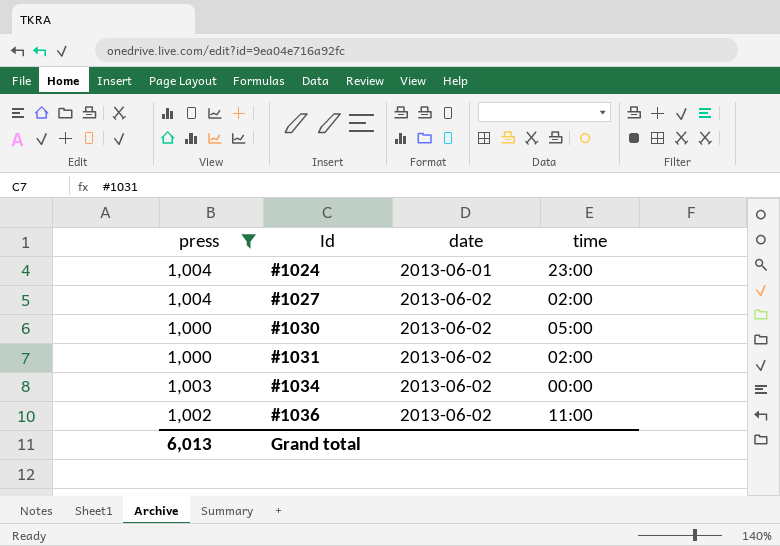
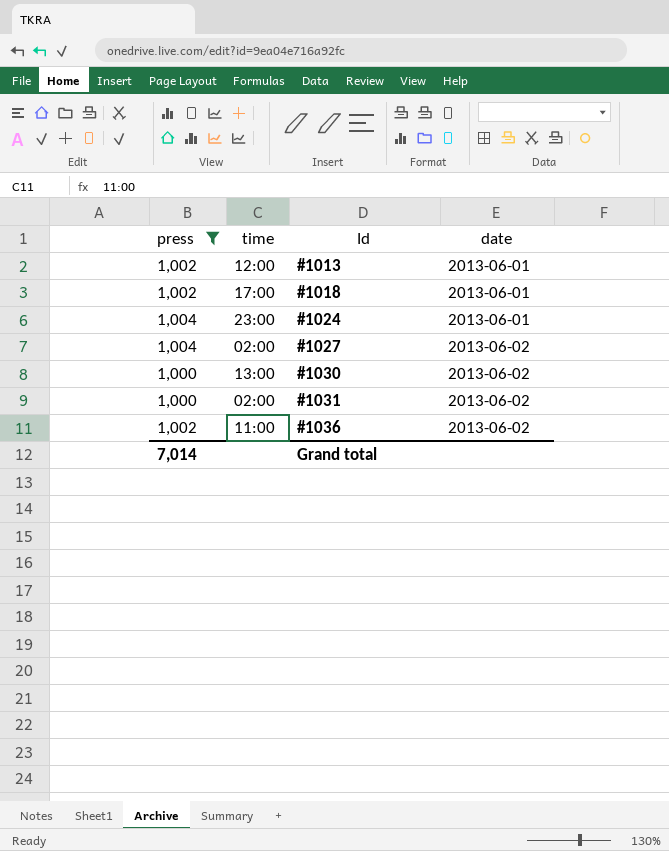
column time | position: 4 -> 2
row #1034: 1,003 | 2013-06-02 | 00:00 -> none
row #1013: none -> 1,002 | 12:00 | 2013-06-01
row #1018: none -> 1,002 | 17:00 | 2013-06-01
#1030 | time: 05:00 -> 13:00
Grand total | press: 6,013 -> 7,014

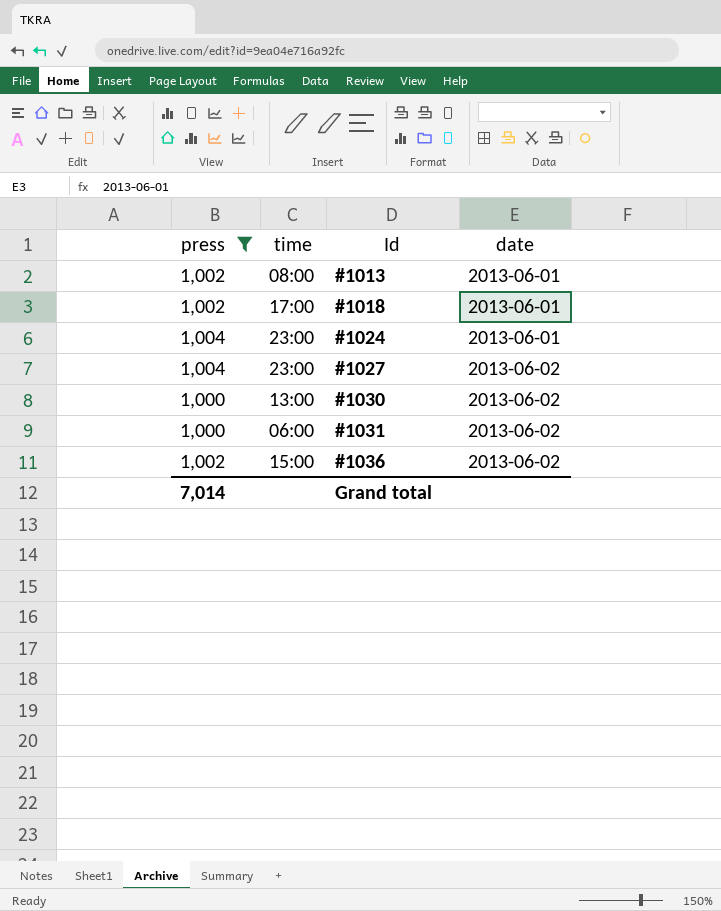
#1013 | time: 12:00 -> 08:00
#1027 | time: 02:00 -> 23:00
#1031 | time: 02:00 -> 06:00
#1036 | time: 11:00 -> 15:00

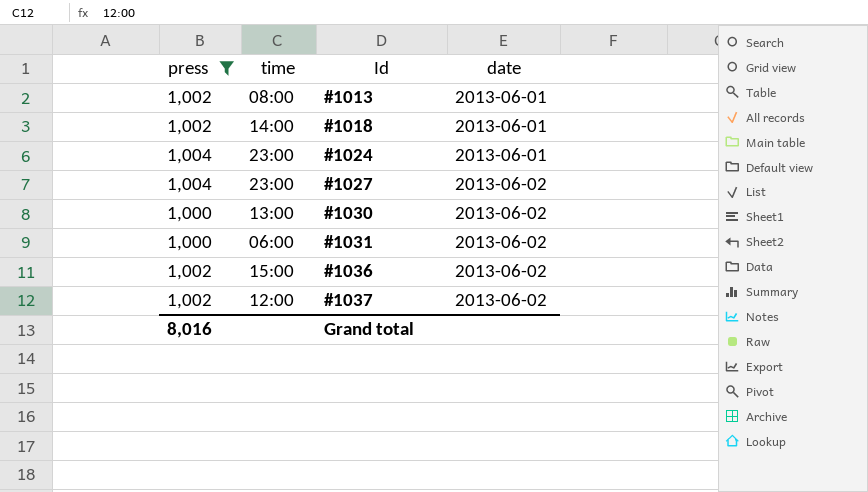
#1018 | time: 17:00 -> 14:00
row #1037: none -> 1,002 | 12:00 | 2013-06-02
Grand total | press: 7,014 -> 8,016

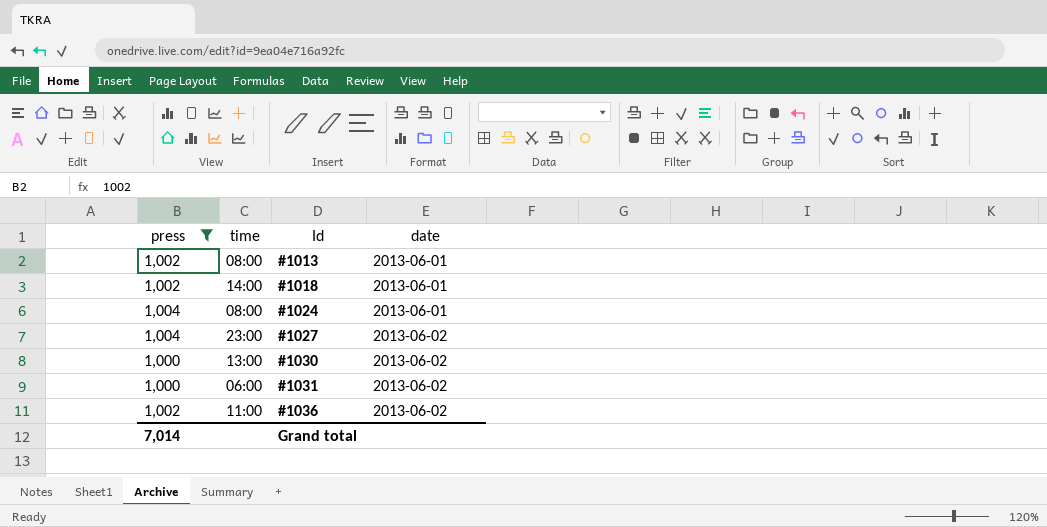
row #1037: 1,002 | 12:00 | 2013-06-02 -> none
#1024 | time: 23:00 -> 08:00
#1036 | time: 15:00 -> 11:00
Grand total | press: 8,016 -> 7,014

